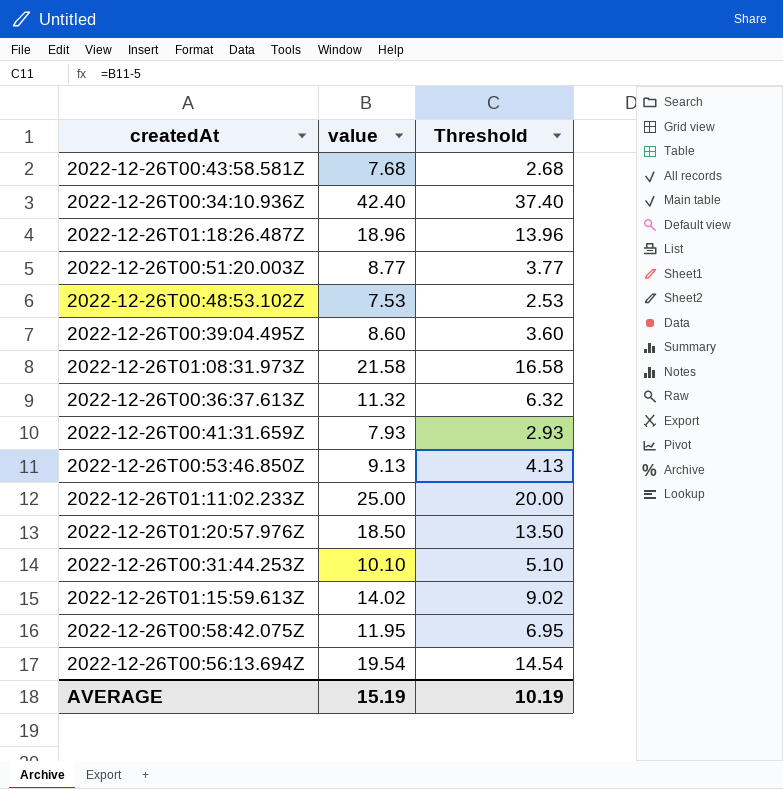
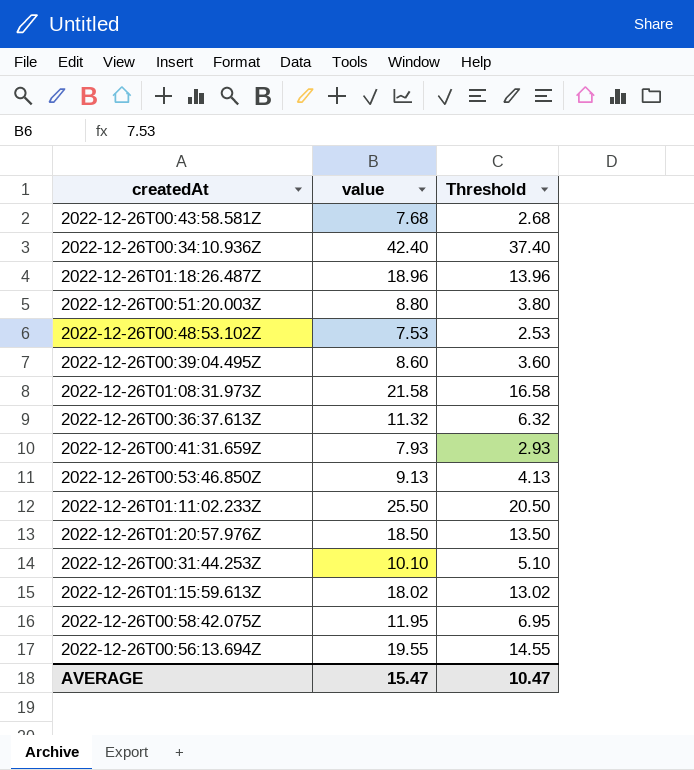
2022-12-26T00:51:20.003Z | value: 8.77 -> 8.80
2022-12-26T00:51:20.003Z | Threshold: 3.77 -> 3.80
2022-12-26T01:11:02.233Z | value: 25.00 -> 25.50
2022-12-26T01:11:02.233Z | Threshold: 20.00 -> 20.50
2022-12-26T01:15:59.613Z | value: 14.02 -> 18.02
2022-12-26T01:15:59.613Z | Threshold: 9.02 -> 13.02
2022-12-26T00:56:13.694Z | value: 19.54 -> 19.55
2022-12-26T00:56:13.694Z | Threshold: 14.54 -> 14.55
AVERAGE | value: 15.19 -> 15.47
AVERAGE | Threshold: 10.19 -> 10.47

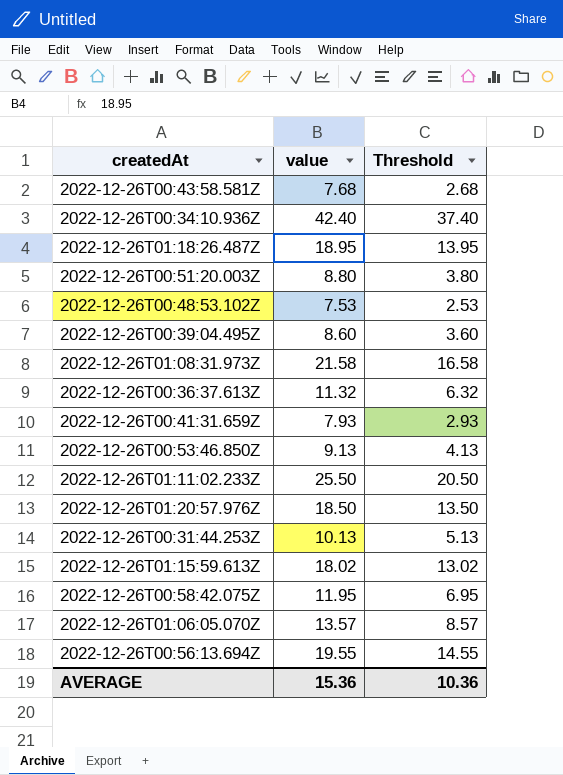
2022-12-26T01:18:26.487Z | value: 18.96 -> 18.95
2022-12-26T01:18:26.487Z | Threshold: 13.96 -> 13.95
2022-12-26T00:31:44.253Z | value: 10.10 -> 10.13
2022-12-26T00:31:44.253Z | Threshold: 5.10 -> 5.13
row 2022-12-26T01:06:05.070Z: none -> 13.57 | 8.57
AVERAGE | value: 15.47 -> 15.36
AVERAGE | Threshold: 10.47 -> 10.36

